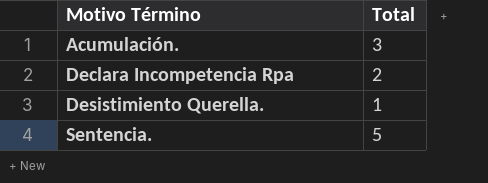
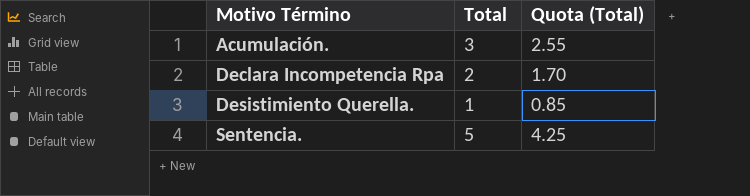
column Quota (Total) | formula: none -> [Total] * 0.85

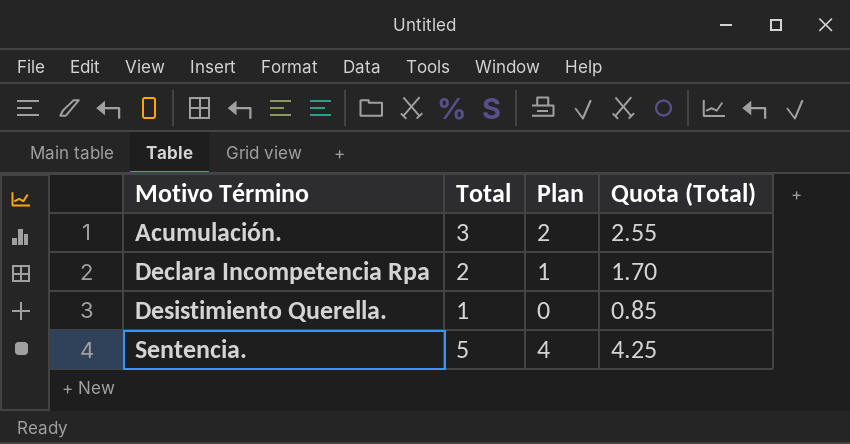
column Plan | formula: none -> [Total] - 1

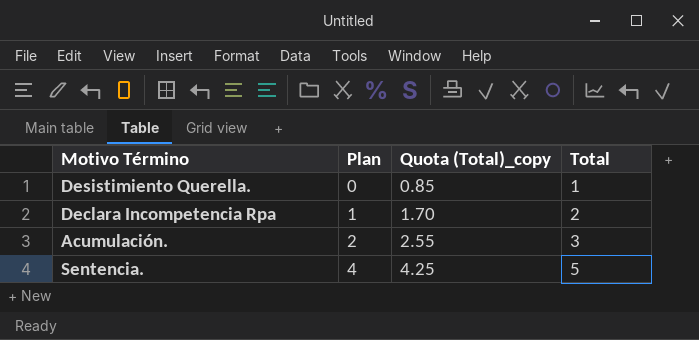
row order: Motivo Término ascending -> Plan ascending
column name: Quota (Total) -> Quota (Total)_copy
column Total | position: 2 -> 4

